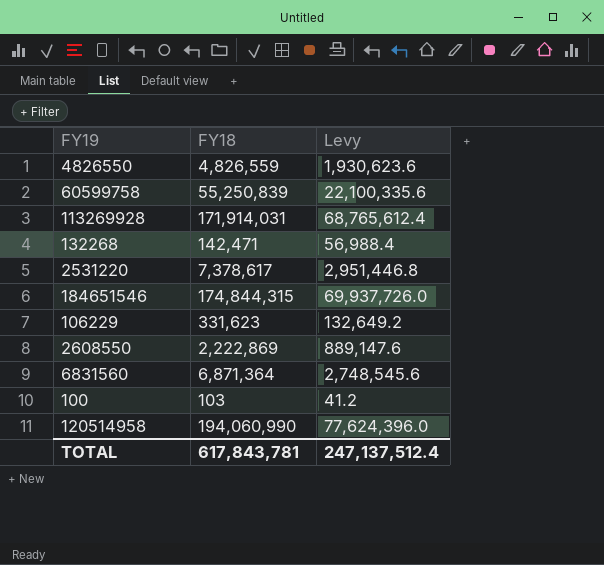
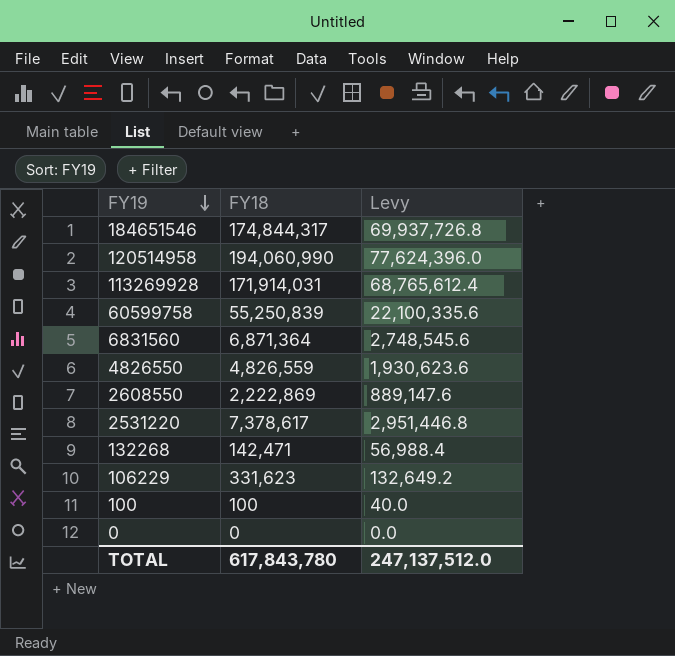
row order: none -> FY19 descending
184651546 | FY18: 174,844,315 -> 174,844,317
184651546 | Levy: 69,937,726.0 -> 69,937,726.8
100 | FY18: 103 -> 100
100 | Levy: 41.2 -> 40.0
row 0: none -> 0 | 0.0
TOTAL | FY18: 617,843,781 -> 617,843,780
TOTAL | Levy: 247,137,512.4 -> 247,137,512.0

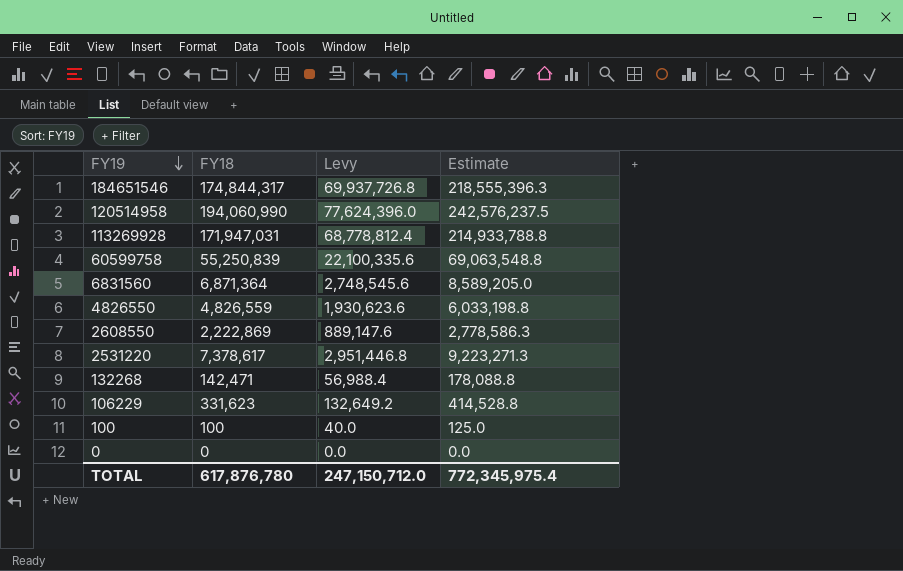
column Estimate | formula: none -> [FY18] * 1.25
113269928 | FY18: 171,914,031 -> 171,947,031
113269928 | Levy: 68,765,612.4 -> 68,778,812.4
TOTAL | FY18: 617,843,780 -> 617,876,780
TOTAL | Levy: 247,137,512.0 -> 247,150,712.0

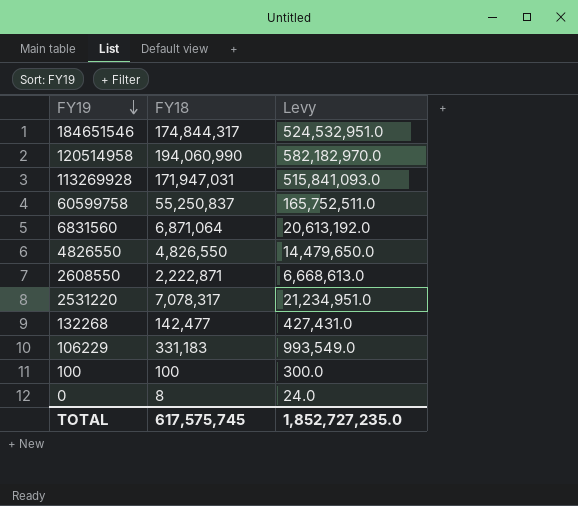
column Estimate | formula: [FY18] * 1.25 -> none
column Levy | formula: [FY18] * 0.4 -> [FY18] * 3
60599758 | FY18: 55,250,839 -> 55,250,837
6831560 | FY18: 6,871,364 -> 6,871,064
4826550 | FY18: 4,826,559 -> 4,826,550
2608550 | FY18: 2,222,869 -> 2,222,871
2531220 | FY18: 7,378,617 -> 7,078,317
132268 | FY18: 142,471 -> 142,477
106229 | FY18: 331,623 -> 331,183
0 | FY18: 0 -> 8
TOTAL | FY18: 617,876,780 -> 617,575,745
TOTAL | Levy: 247,150,712.0 -> 1,852,727,235.0

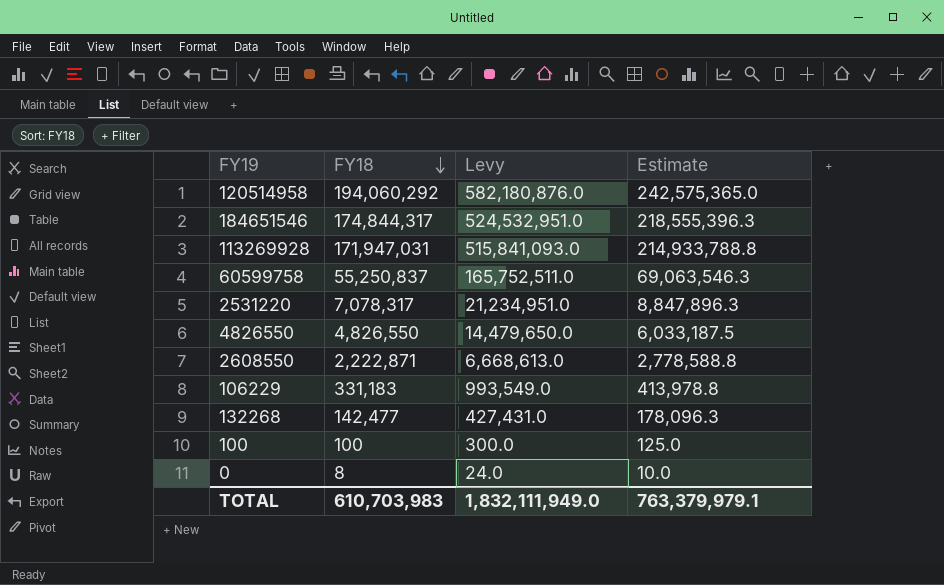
row order: FY19 descending -> FY18 descending
column Estimate | formula: none -> [FY18] * 1.25
row 6831560: 6,871,064 | 20,613,192.0 -> none
120514958 | FY18: 194,060,990 -> 194,060,292
120514958 | Levy: 582,182,970.0 -> 582,180,876.0
TOTAL | FY18: 617,575,745 -> 610,703,983
TOTAL | Levy: 1,852,727,235.0 -> 1,832,111,949.0

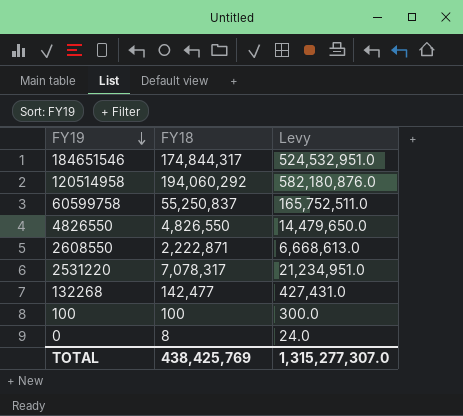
row order: FY18 descending -> FY19 descending
column Estimate | formula: [FY18] * 1.25 -> none
row 113269928: 171,947,031 | 515,841,093.0 | 214,933,788.8 -> none
row 106229: 331,183 | 993,549.0 | 413,978.8 -> none
TOTAL | FY18: 610,703,983 -> 438,425,769
TOTAL | Levy: 1,832,111,949.0 -> 1,315,277,307.0

